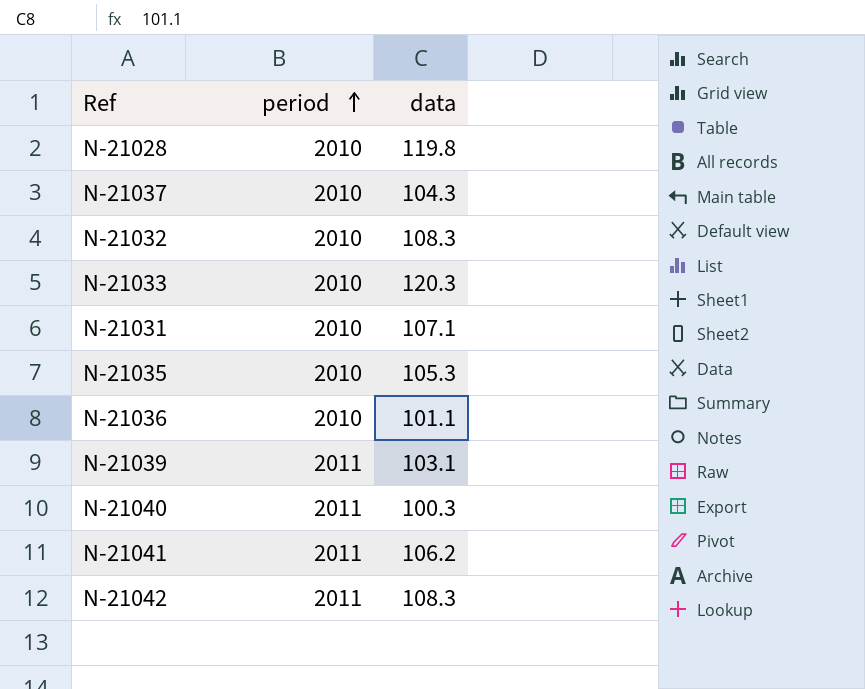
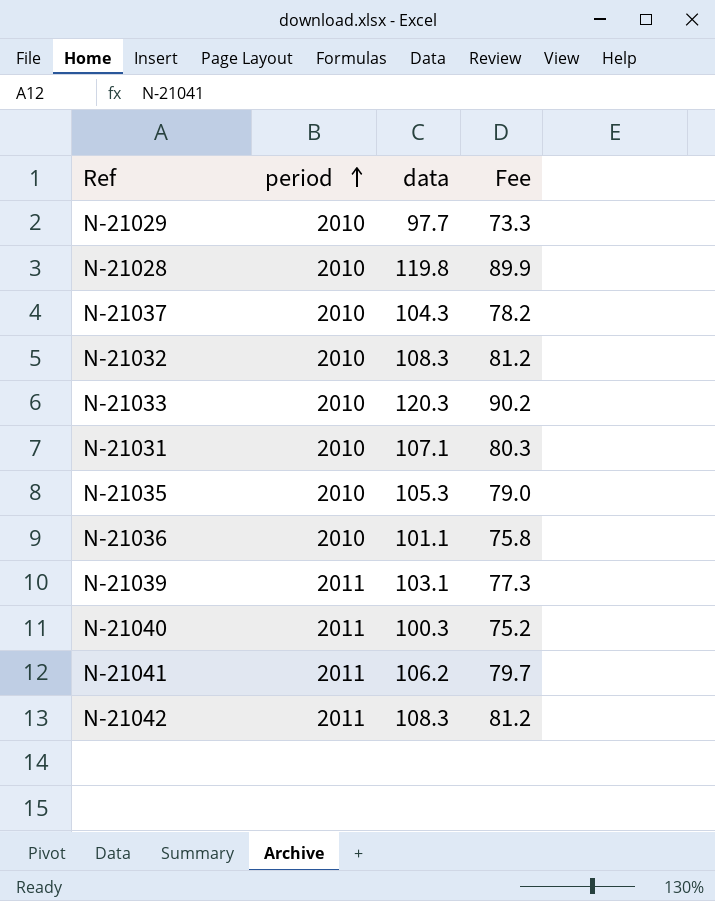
column Fee | formula: none -> [data] * 0.75
row N-21029: none -> 2010 | 97.7 | 73.3

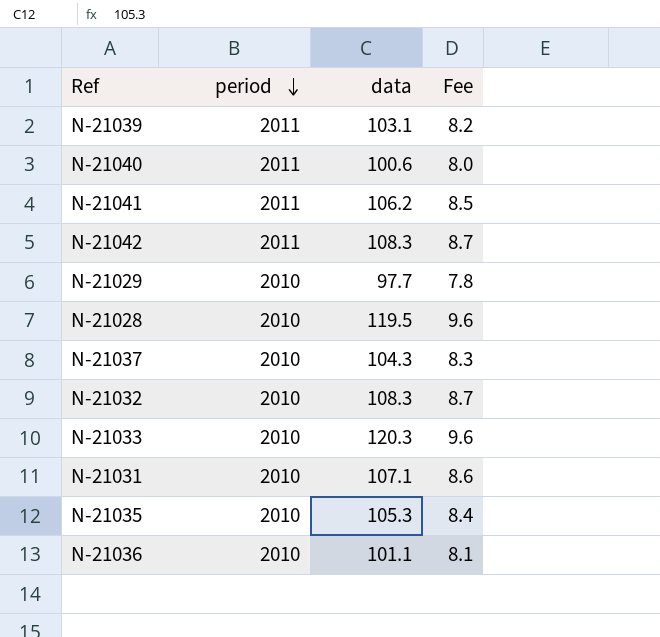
row order: period ascending -> period descending
column Fee | formula: [data] * 0.75 -> [data] * 0.08
N-21040 | data: 100.3 -> 100.6
N-21028 | data: 119.8 -> 119.5

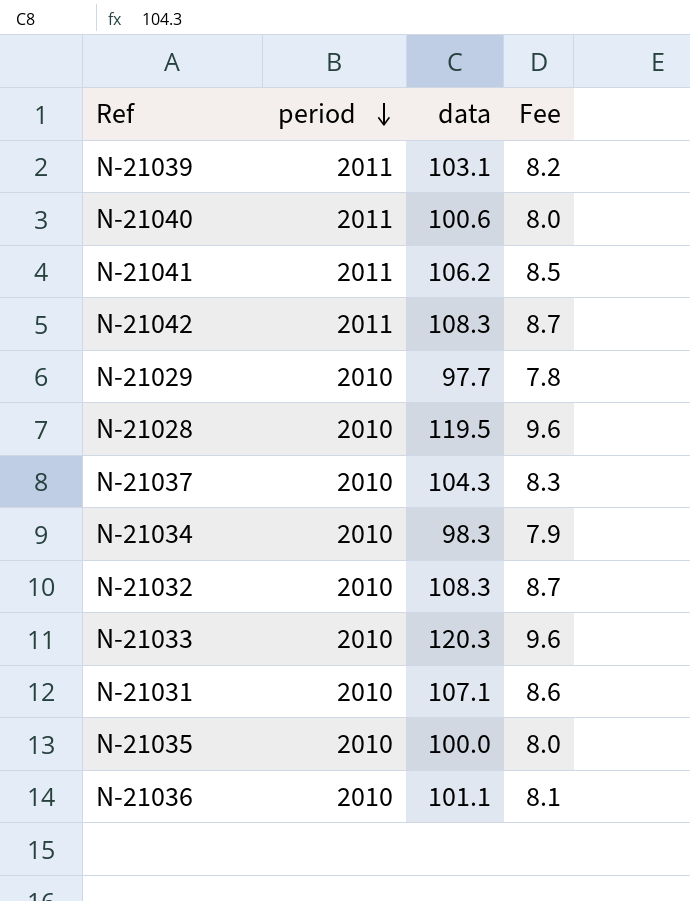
row N-21034: none -> 2010 | 98.3 | 7.9
N-21035 | data: 105.3 -> 100.0
N-21035 | Fee: 8.4 -> 8.0

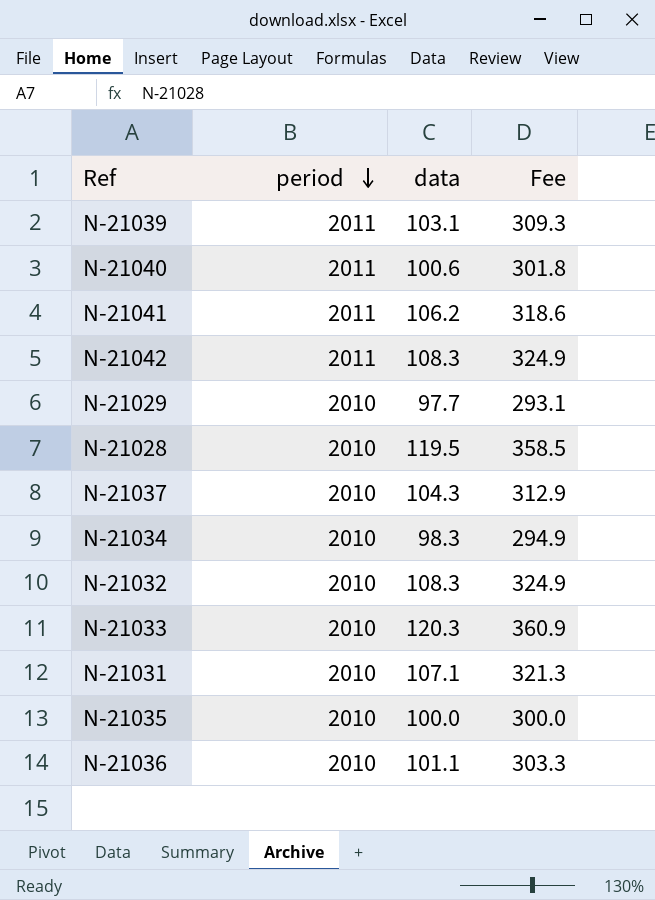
column Fee | formula: [data] * 0.08 -> [data] * 3

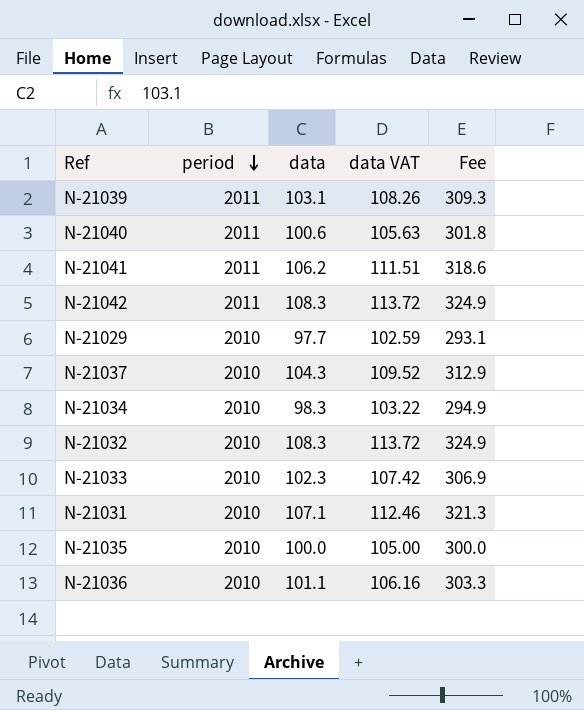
column data VAT | formula: none -> [data] * 1.05
row N-21028: 2010 | 119.5 | 358.5 -> none
N-21033 | data: 120.3 -> 102.3
N-21033 | Fee: 360.9 -> 306.9

